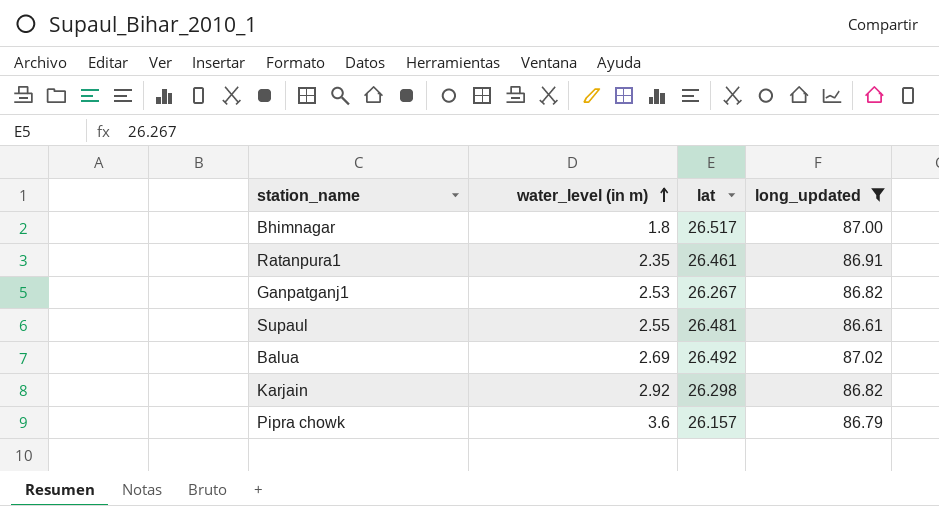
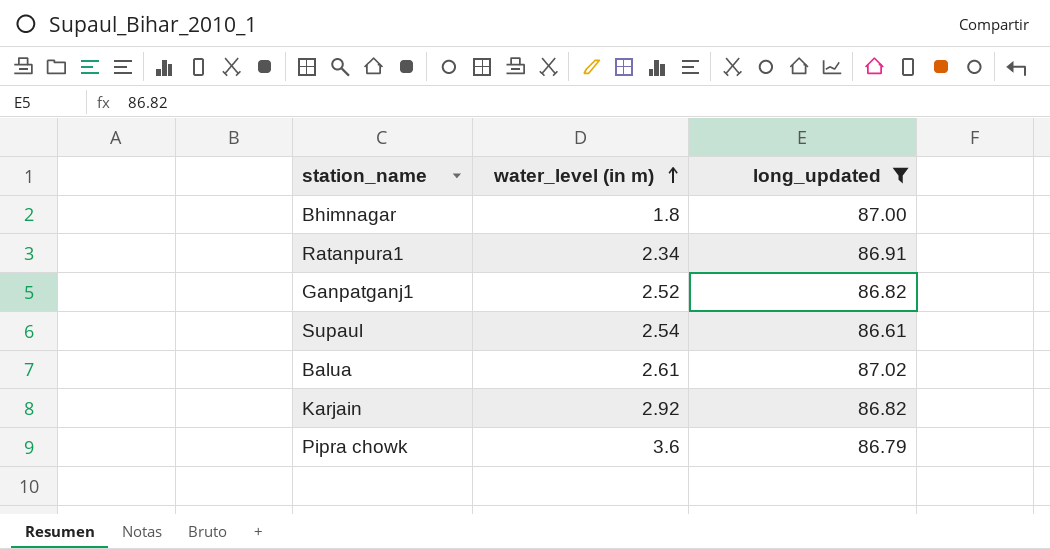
column lat | position: 3 -> none
Ratanpura1 | water_level (in m): 2.35 -> 2.34
Ganpatganj1 | water_level (in m): 2.53 -> 2.52
Supaul | water_level (in m): 2.55 -> 2.54
Balua | water_level (in m): 2.69 -> 2.61

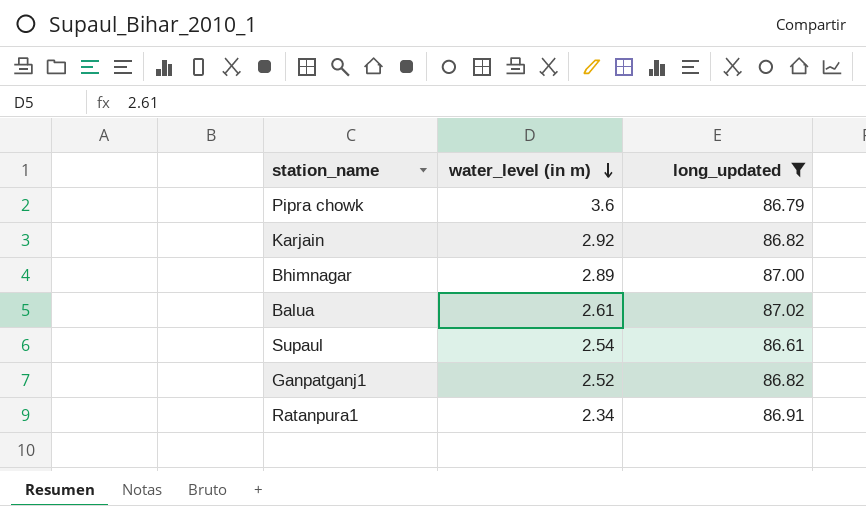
row order: water_level (in m) ascending -> water_level (in m) descending
Bhimnagar | water_level (in m): 1.8 -> 2.89

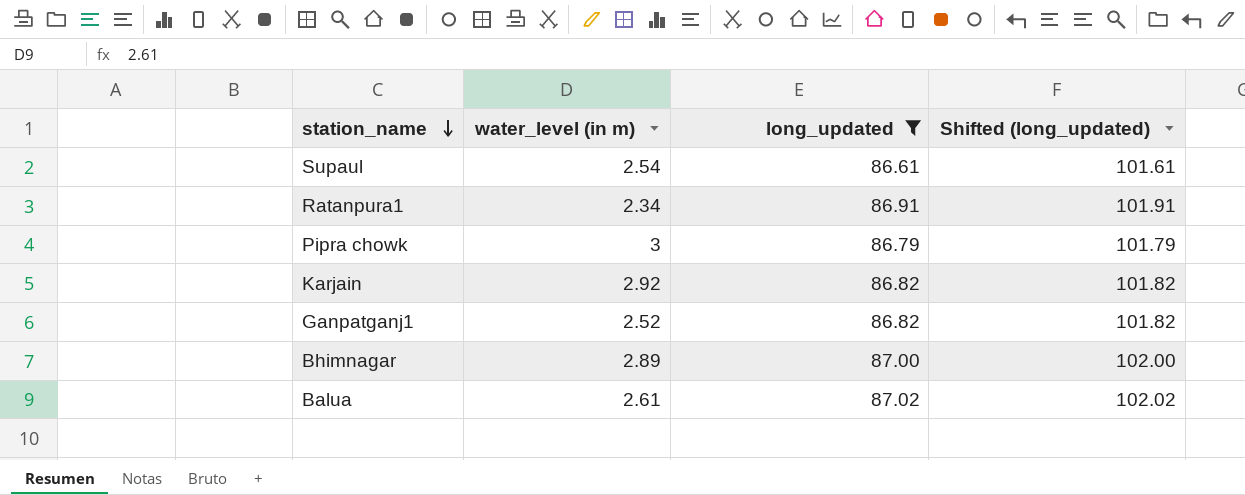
row order: water_level (in m) descending -> station_name descending
column Shifted (long_updated) | formula: none -> [long_updated] + 15
Pipra chowk | water_level (in m): 3.6 -> 3

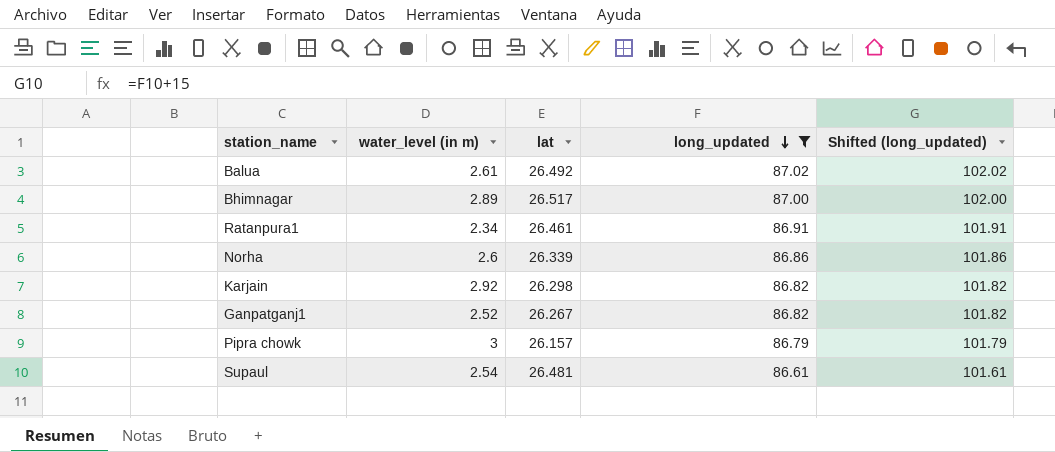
row order: station_name descending -> long_updated descending
column lat | position: none -> 3
row Norha: none -> 2.6 | 26.339 | 86.86 | 101.86

